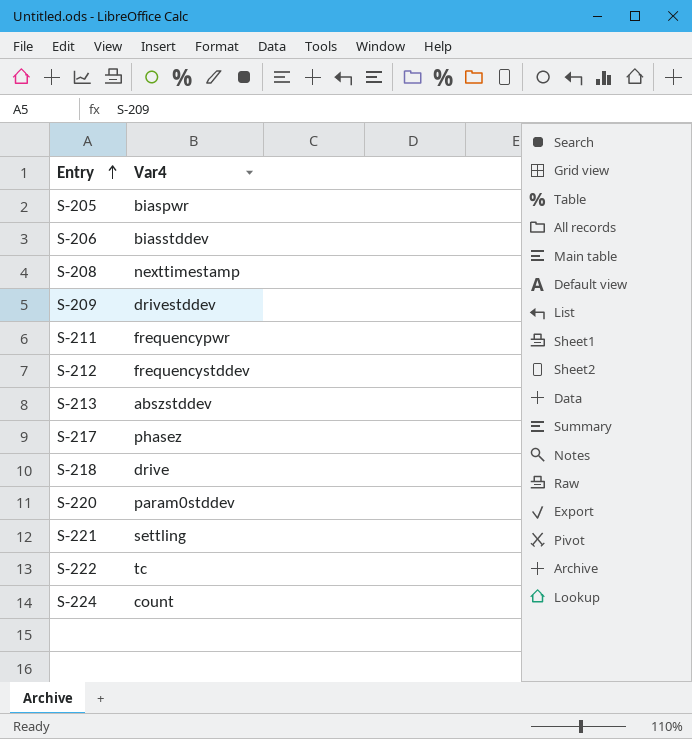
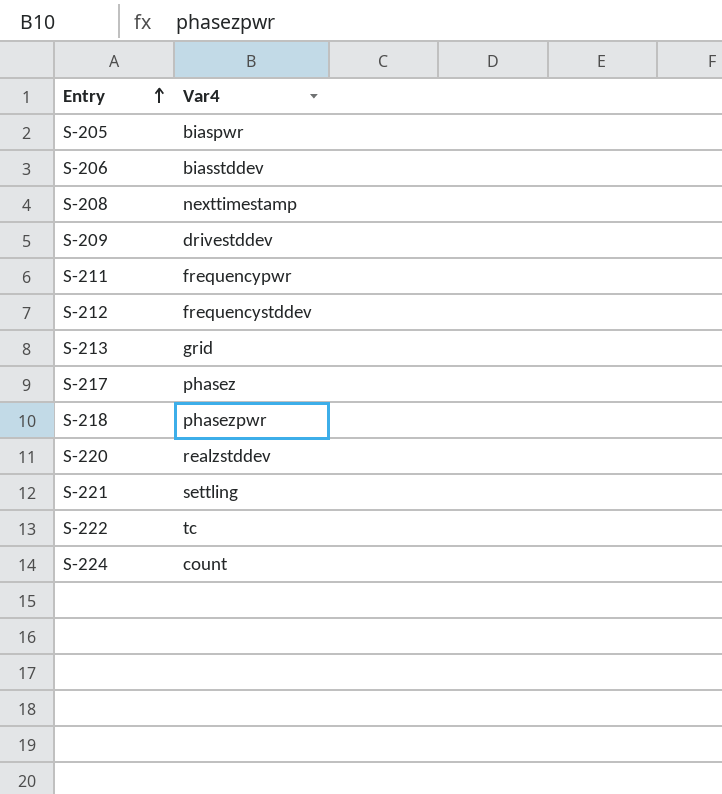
S-213 | Var4: abszstddev -> grid
S-218 | Var4: drive -> phasezpwr
S-220 | Var4: param0stddev -> realzstddev

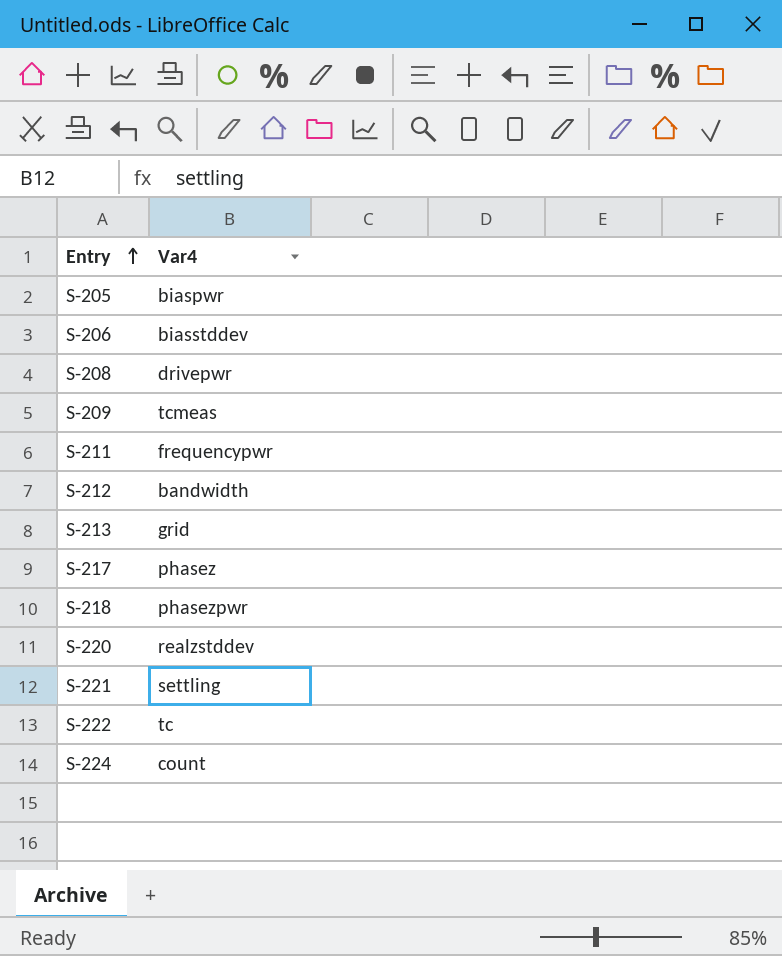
S-208 | Var4: nexttimestamp -> drivepwr
S-209 | Var4: drivestddev -> tcmeas
S-212 | Var4: frequencystddev -> bandwidth

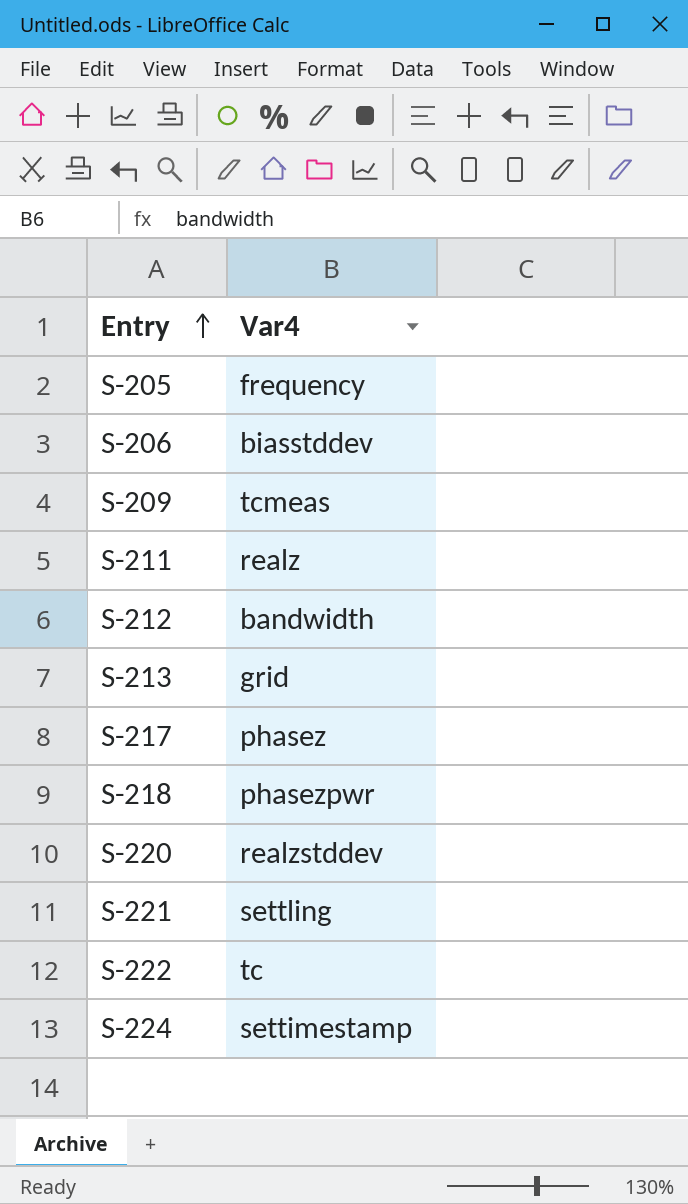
row S-208: drivepwr -> none
S-205 | Var4: biaspwr -> frequency
S-211 | Var4: frequencypwr -> realz
S-224 | Var4: count -> settimestamp

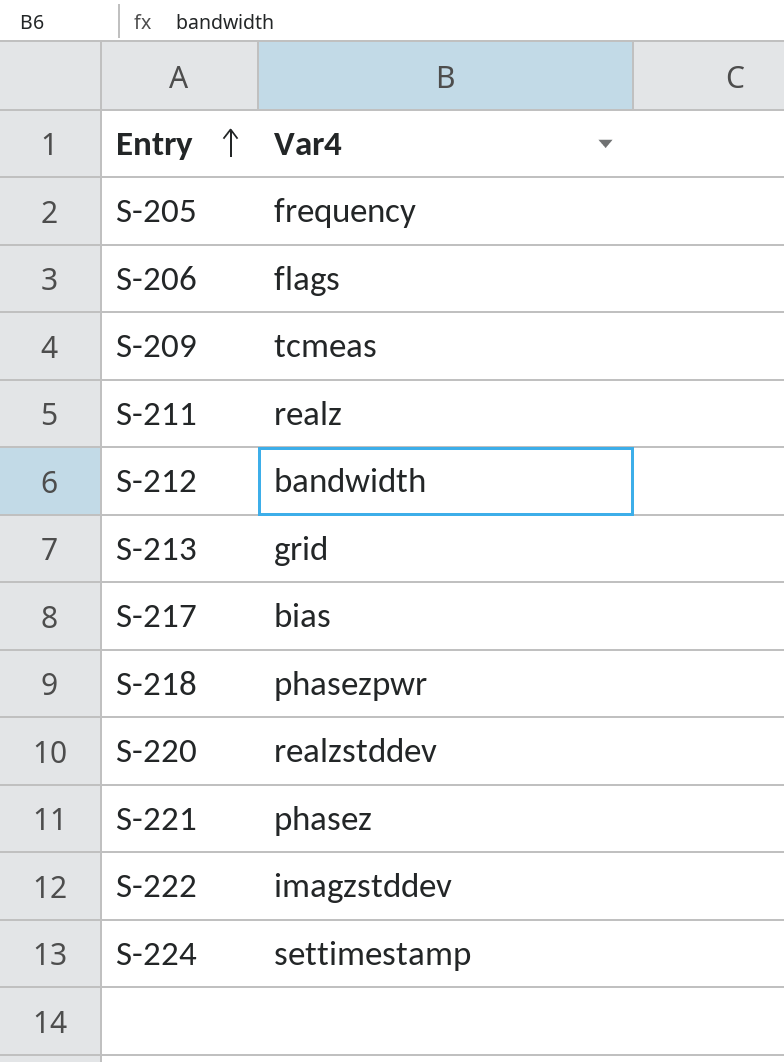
S-206 | Var4: biasstddev -> flags
S-217 | Var4: phasez -> bias
S-221 | Var4: settling -> phasez
S-222 | Var4: tc -> imagzstddev

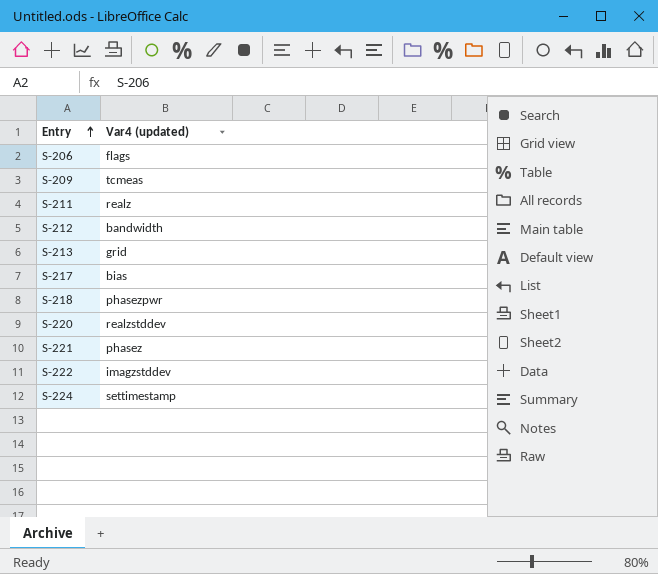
column name: Var4 -> Var4 (updated)
row S-205: frequency -> none

